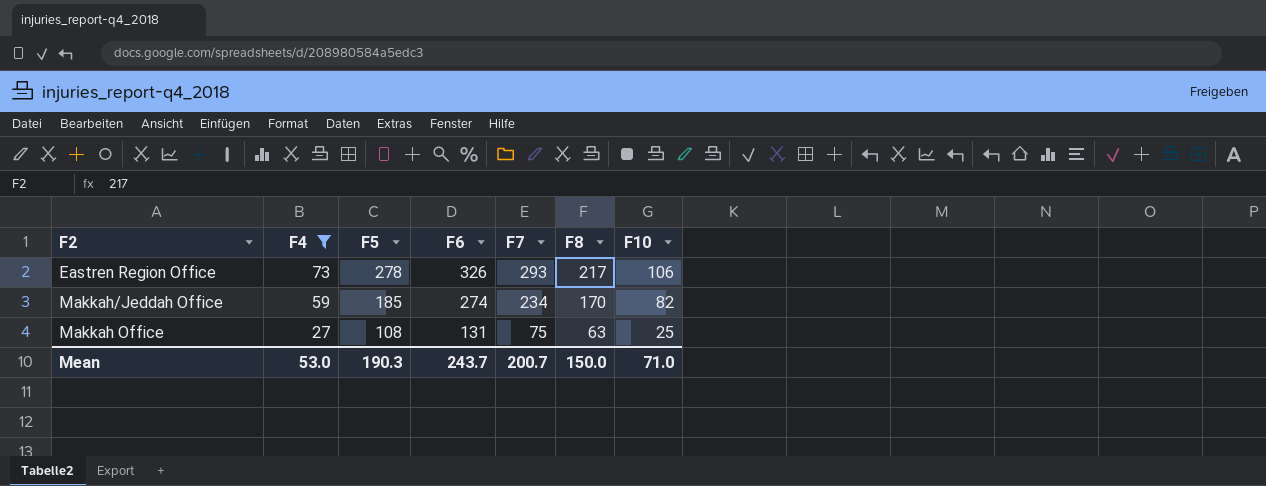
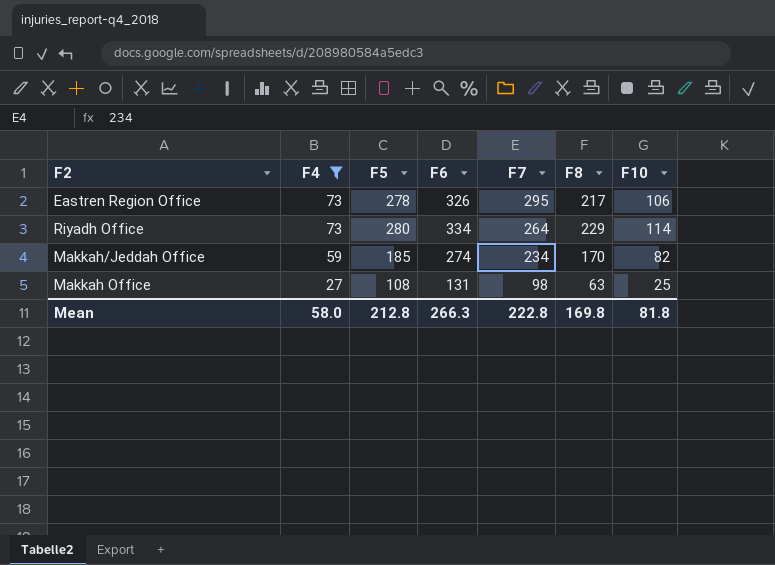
Eastren Region Office | F7: 293 -> 295
row Riyadh Office: none -> 73 | 280 | 334 | 264 | 229 | 114
Makkah Office | F7: 75 -> 98
Mean | F4: 53.0 -> 58.0
Mean | F5: 190.3 -> 212.8
Mean | F6: 243.7 -> 266.3
Mean | F7: 200.7 -> 222.8
Mean | F8: 150.0 -> 169.8
Mean | F10: 71.0 -> 81.8

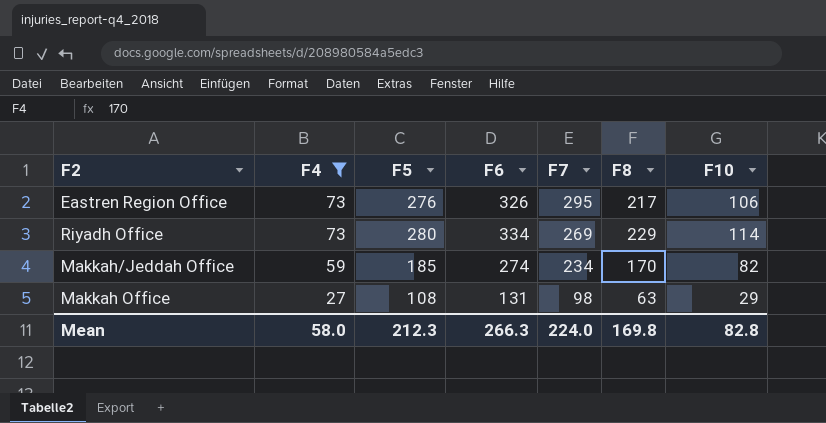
Eastren Region Office | F5: 278 -> 276
Riyadh Office | F7: 264 -> 269
Makkah Office | F10: 25 -> 29
Mean | F5: 212.8 -> 212.3
Mean | F7: 222.8 -> 224.0
Mean | F10: 81.8 -> 82.8

